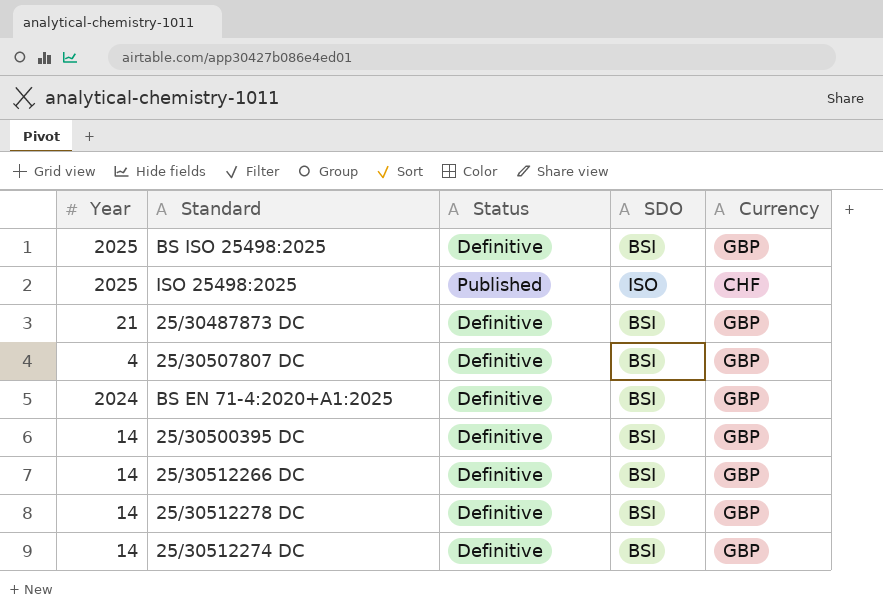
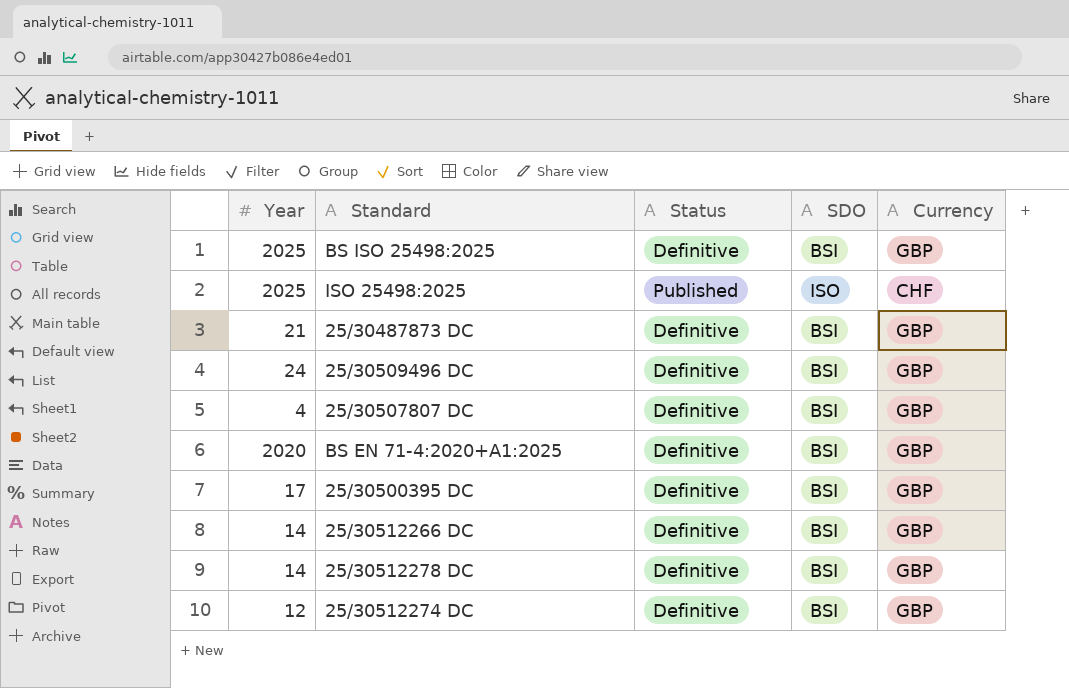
row 25/30509496 DC: none -> 24 | Definitive | BSI | GBP
BS EN 71-4:2020+A1:2025 | Year: 2024 -> 2020
25/30500395 DC | Year: 14 -> 17
25/30512274 DC | Year: 14 -> 12

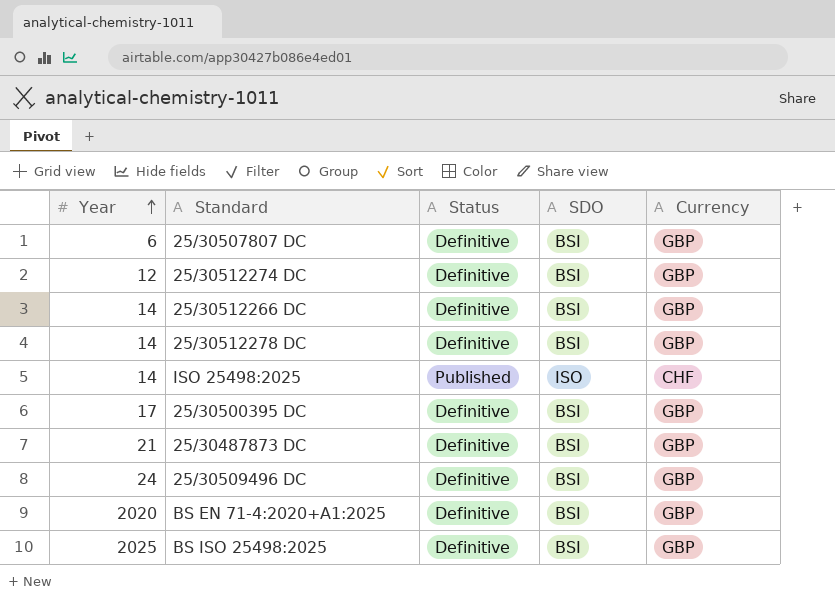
row order: none -> Year ascending
25/30507807 DC | Year: 4 -> 6
ISO 25498:2025 | Year: 2025 -> 14

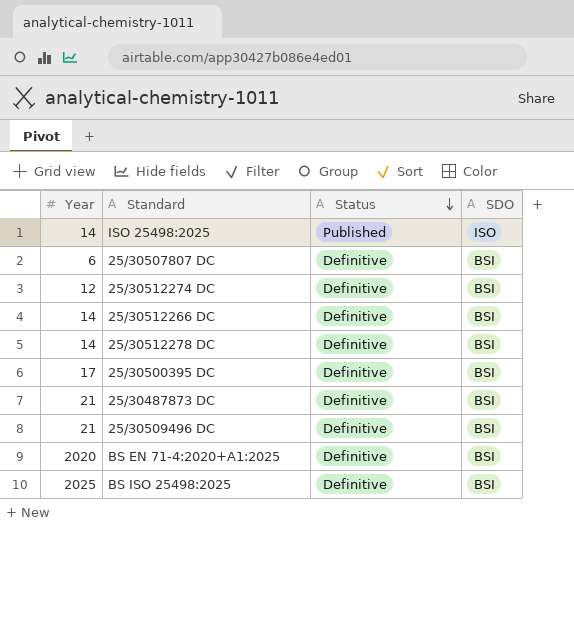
row order: Year ascending -> Status descending
column Currency | position: 5 -> none
25/30509496 DC | Year: 24 -> 21

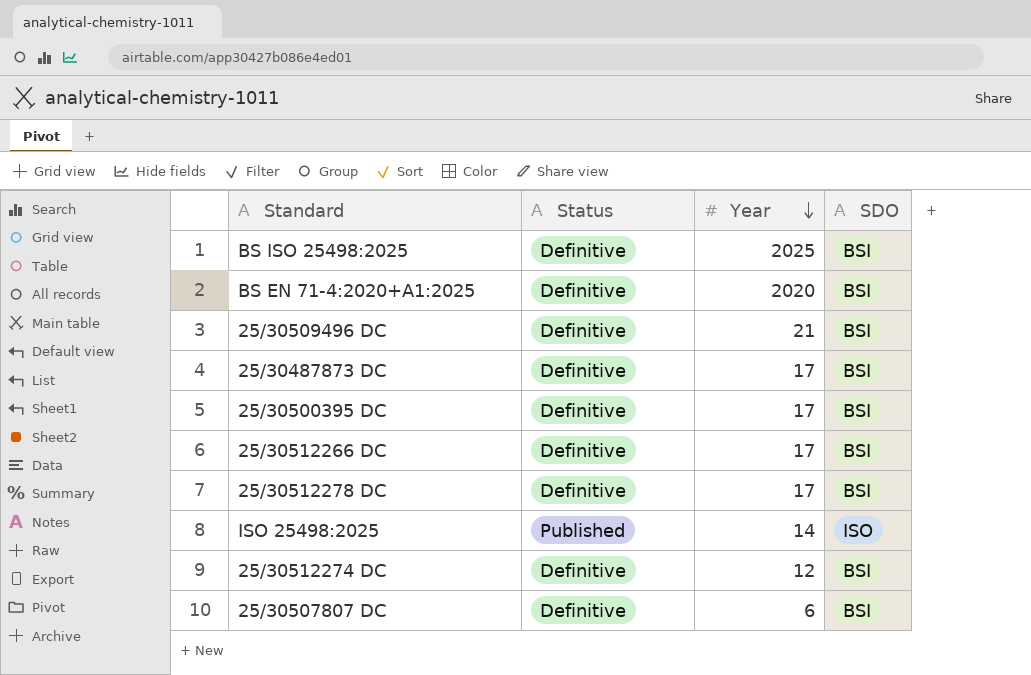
row order: Status descending -> Year descending
column Year | position: 1 -> 3
25/30487873 DC | Year: 21 -> 17
25/30512266 DC | Year: 14 -> 17
25/30512278 DC | Year: 14 -> 17

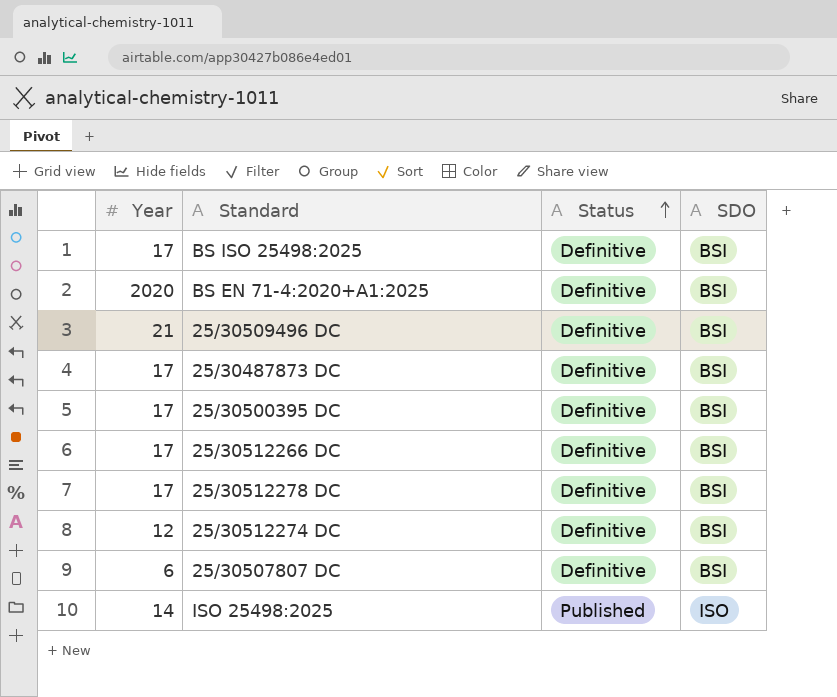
row order: Year descending -> Status ascending
column Year | position: 3 -> 1
BS ISO 25498:2025 | Year: 2025 -> 17

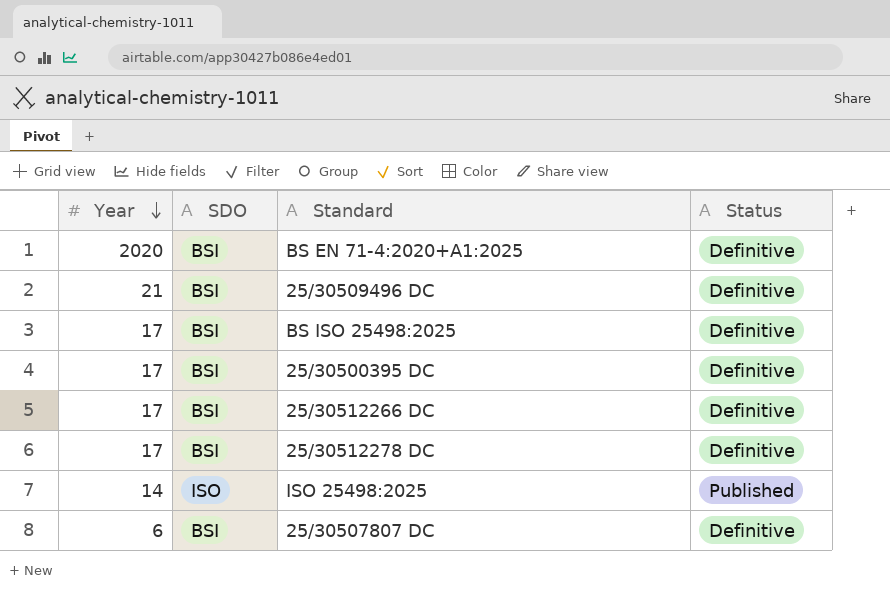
row order: Status ascending -> Year descending
column SDO | position: 4 -> 2
row 25/30487873 DC: 17 | Definitive | BSI -> none
row 25/30512274 DC: 12 | Definitive | BSI -> none

